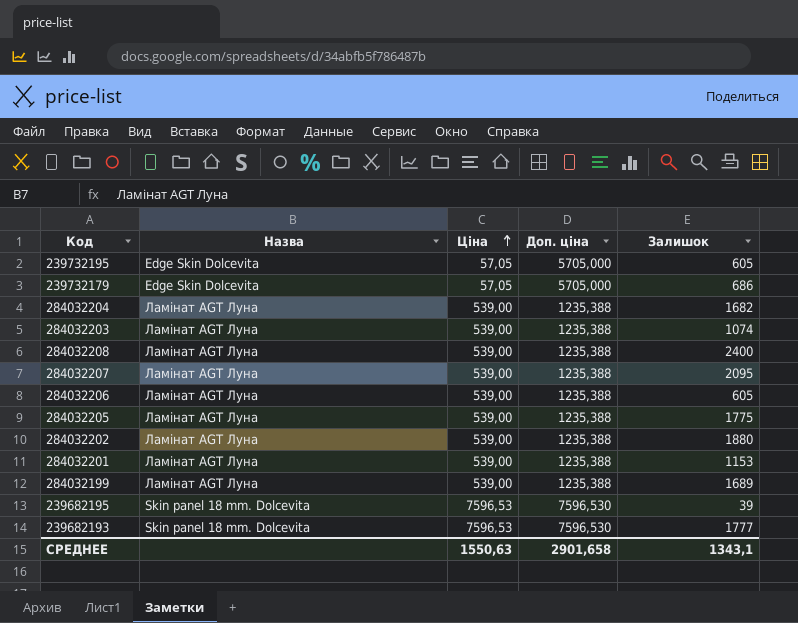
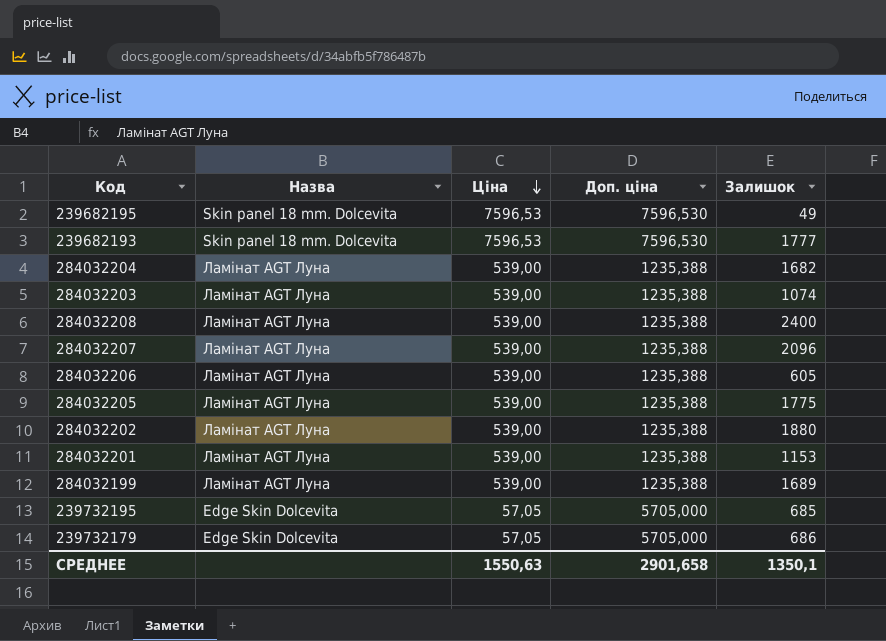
row order: Ціна ascending -> Ціна descending
239682195 | Залишок: 39 -> 49
284032207 | Залишок: 2095 -> 2096
239732195 | Залишок: 605 -> 685
СРЕДНЕЕ | Залишок: 1343,1 -> 1350,1

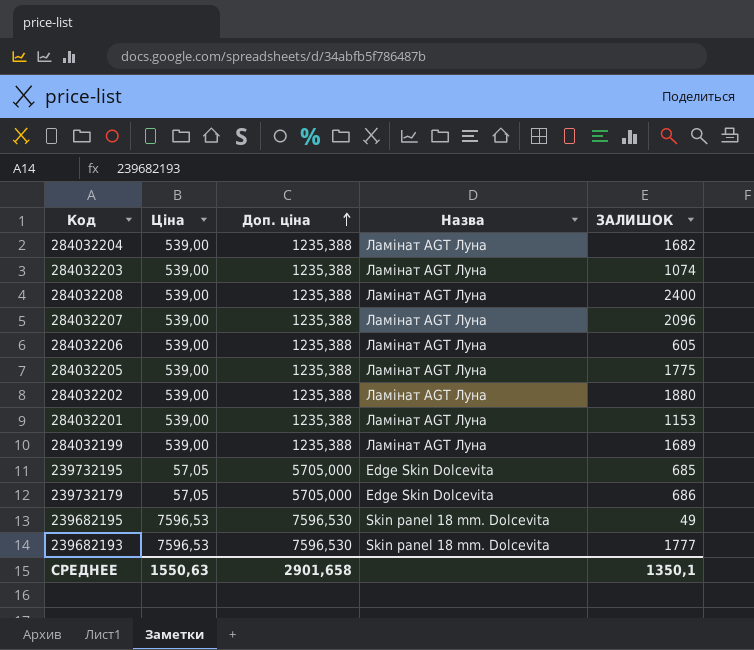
row order: Ціна descending -> Доп. ціна ascending
column Назва | position: 2 -> 4
column name: Залишок -> ЗАЛИШОК

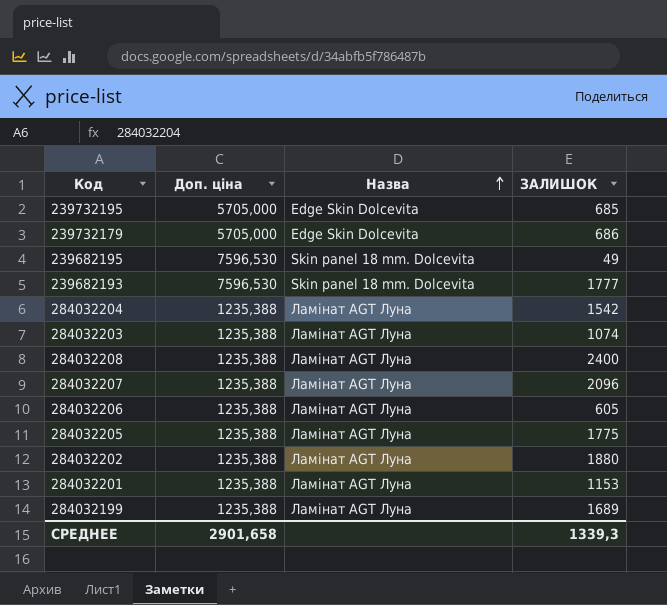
row order: Доп. ціна ascending -> Назва ascending
column Ціна | position: 2 -> none
284032204 | ЗАЛИШОК: 1682 -> 1542
СРЕДНЕЕ | ЗАЛИШОК: 1350,1 -> 1339,3

